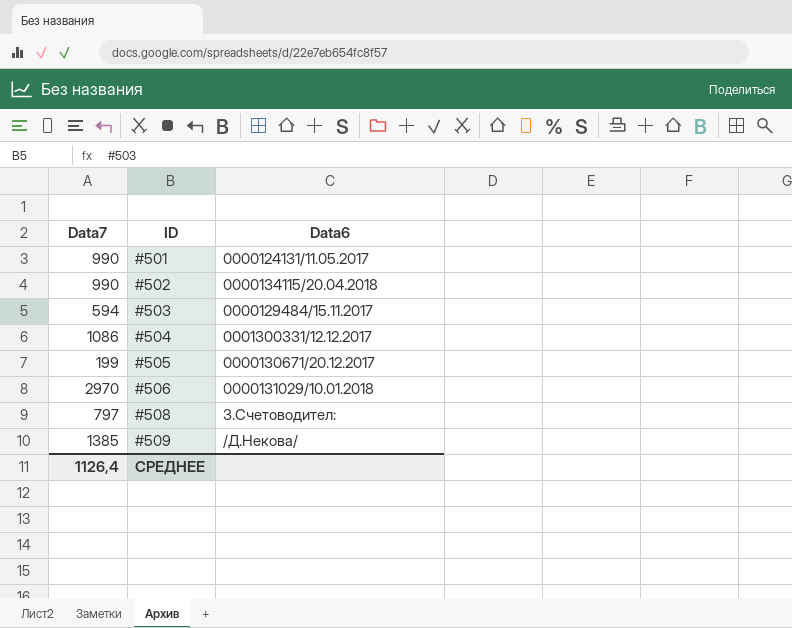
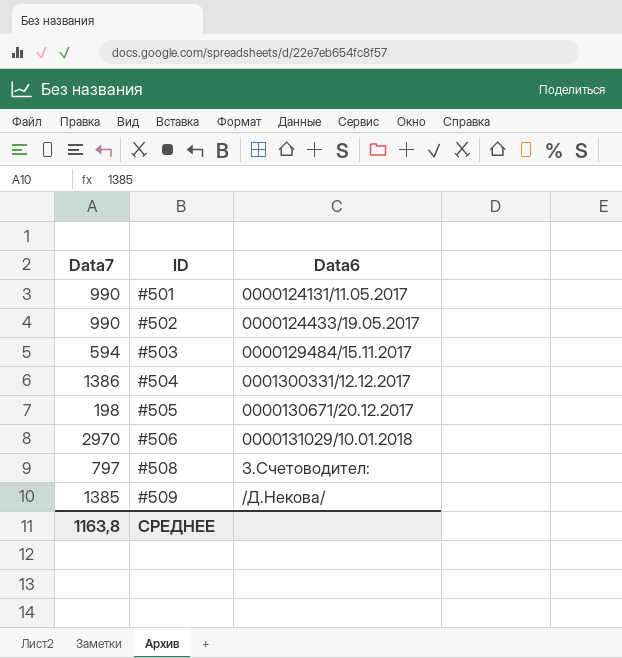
#502 | Data6: 0000134115/20.04.2018 -> 0000124433/19.05.2017
#504 | Data7: 1086 -> 1386
#505 | Data7: 199 -> 198
СРЕДНЕЕ | Data7: 1126,4 -> 1163,8

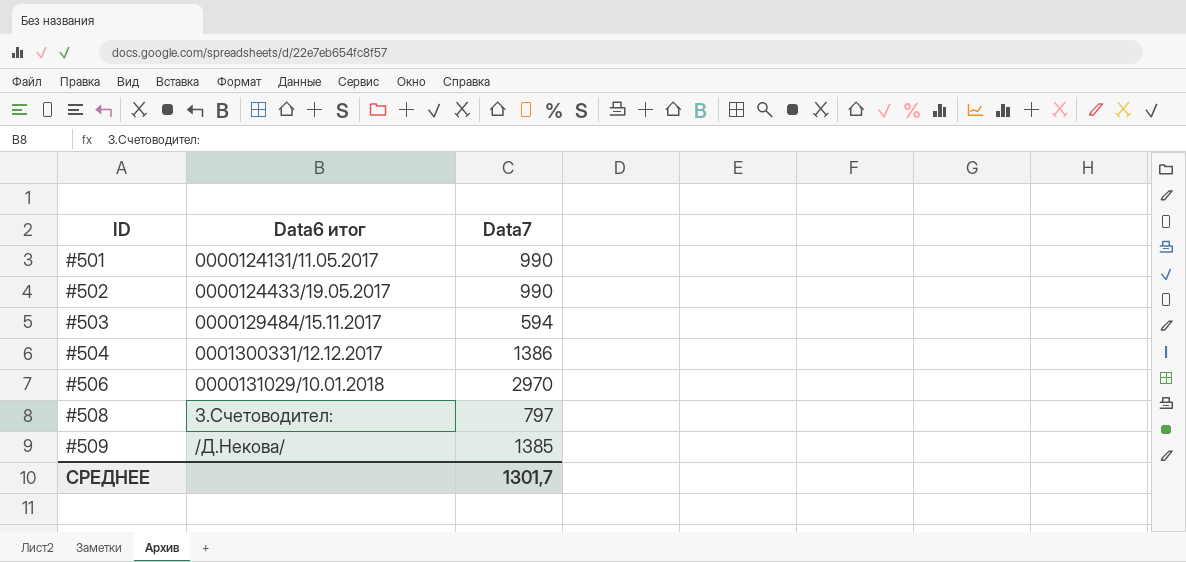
column name: Data6 -> Data6 итог
column Data7 | position: 1 -> 3
row #505: 198 | 0000130671/20.12.2017 -> none
СРЕДНЕЕ | Data7: 1163,8 -> 1301,7

